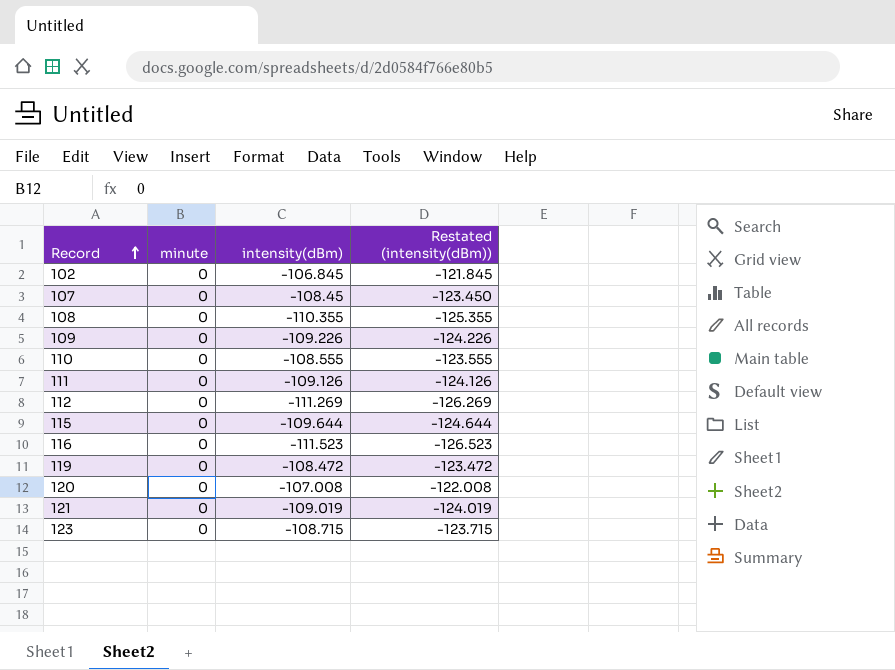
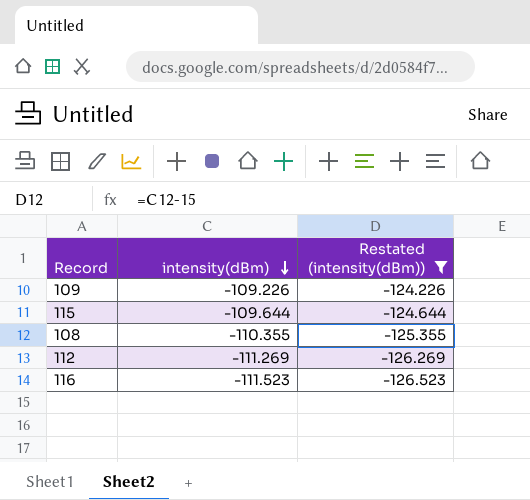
filter: none -> Restated (intensity(dBm)) <= -124.226
row order: Record ascending -> intensity(dBm) descending
column minute | position: 2 -> none

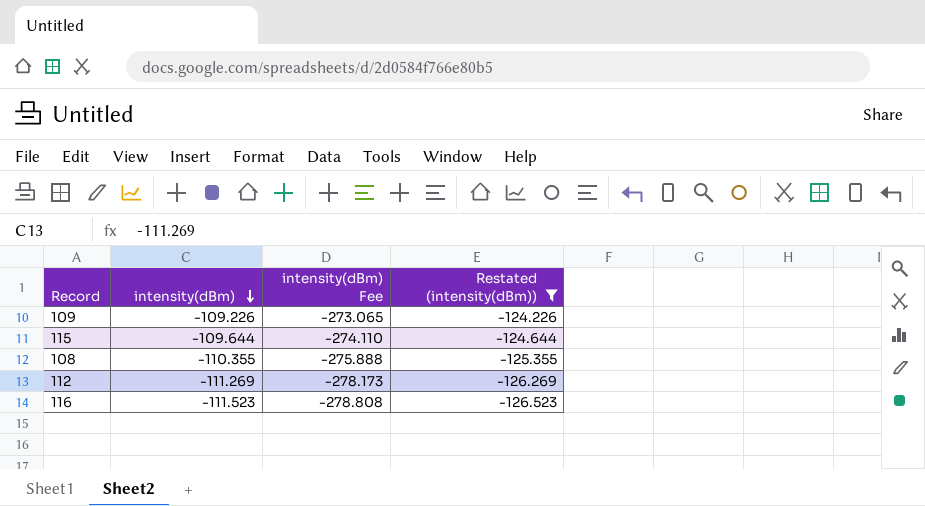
column intensity(dBm) Fee | formula: none -> [intensity(dBm)] * 2.5

